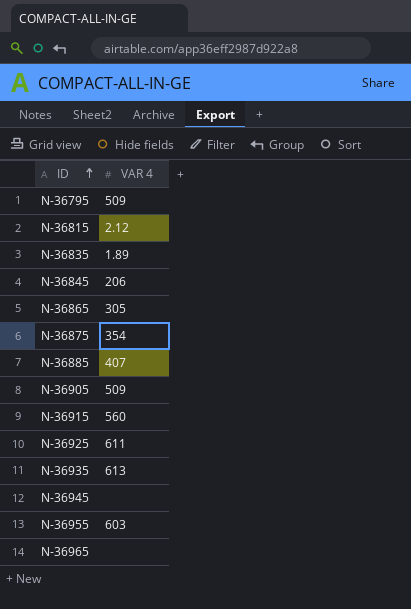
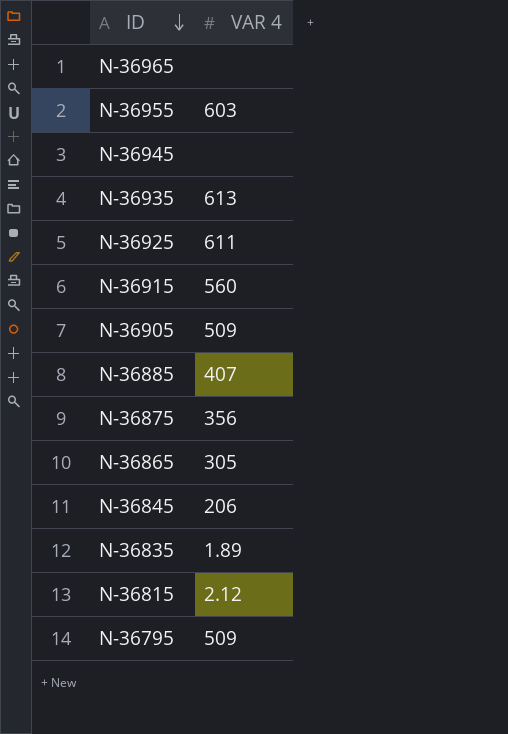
row order: ID ascending -> ID descending
N-36875 | VAR 4: 354 -> 356

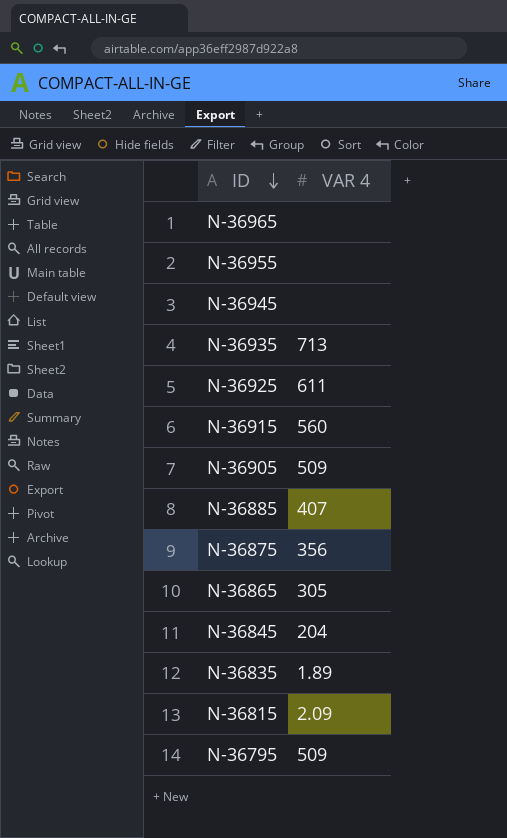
N-36955 | VAR 4: 603 -> none
N-36935 | VAR 4: 613 -> 713
N-36845 | VAR 4: 206 -> 204
N-36815 | VAR 4: 2.12 -> 2.09

